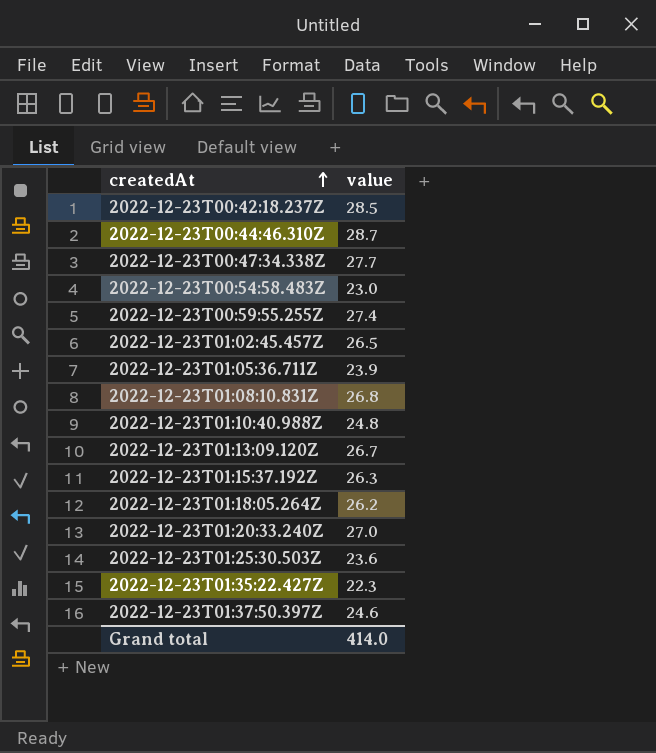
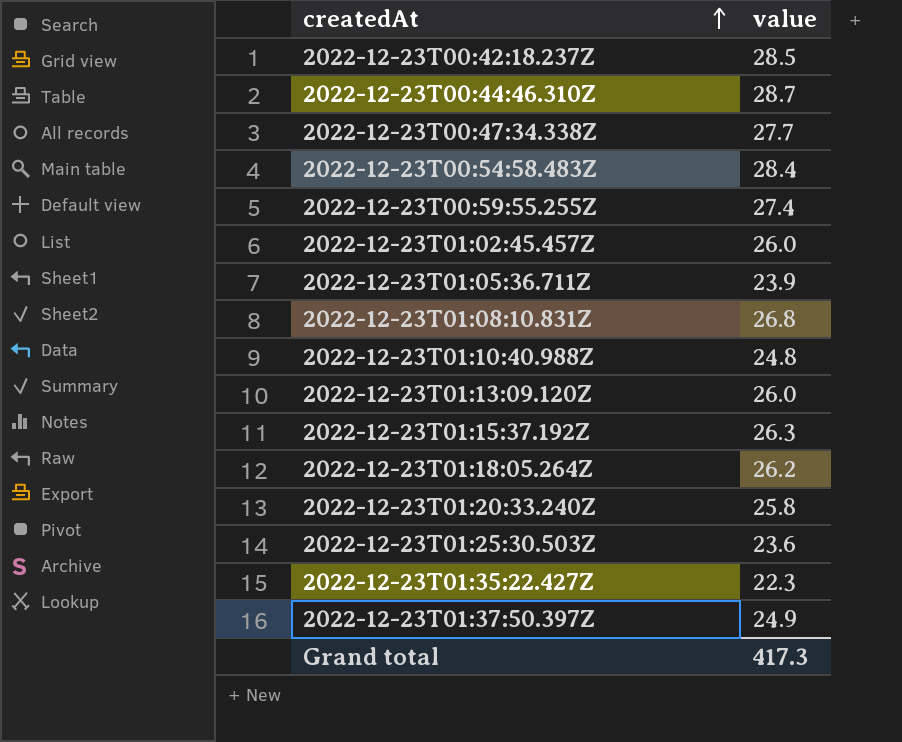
2022-12-23T00:54:58.483Z | value: 23.0 -> 28.4
2022-12-23T01:02:45.457Z | value: 26.5 -> 26.0
2022-12-23T01:13:09.120Z | value: 26.7 -> 26.0
2022-12-23T01:20:33.240Z | value: 27.0 -> 25.8
2022-12-23T01:37:50.397Z | value: 24.6 -> 24.9
Grand total | value: 414.0 -> 417.3

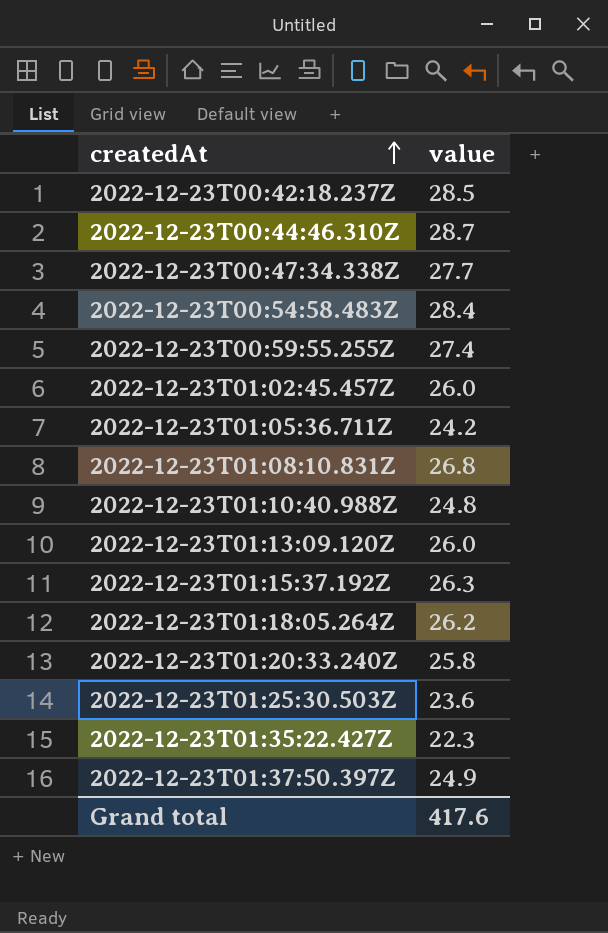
2022-12-23T01:05:36.711Z | value: 23.9 -> 24.2
Grand total | value: 417.3 -> 417.6

